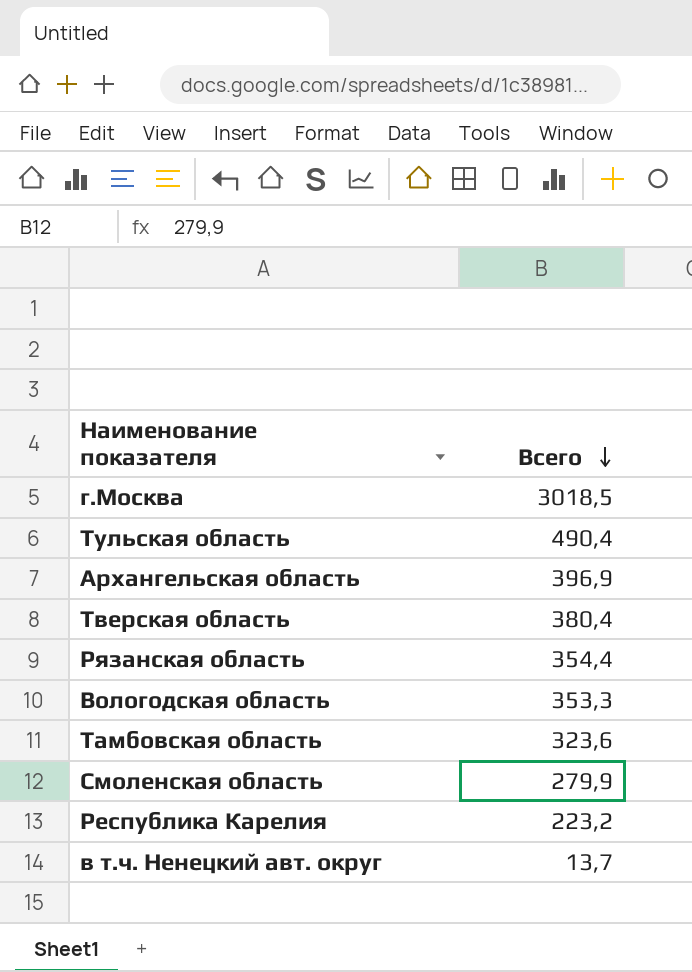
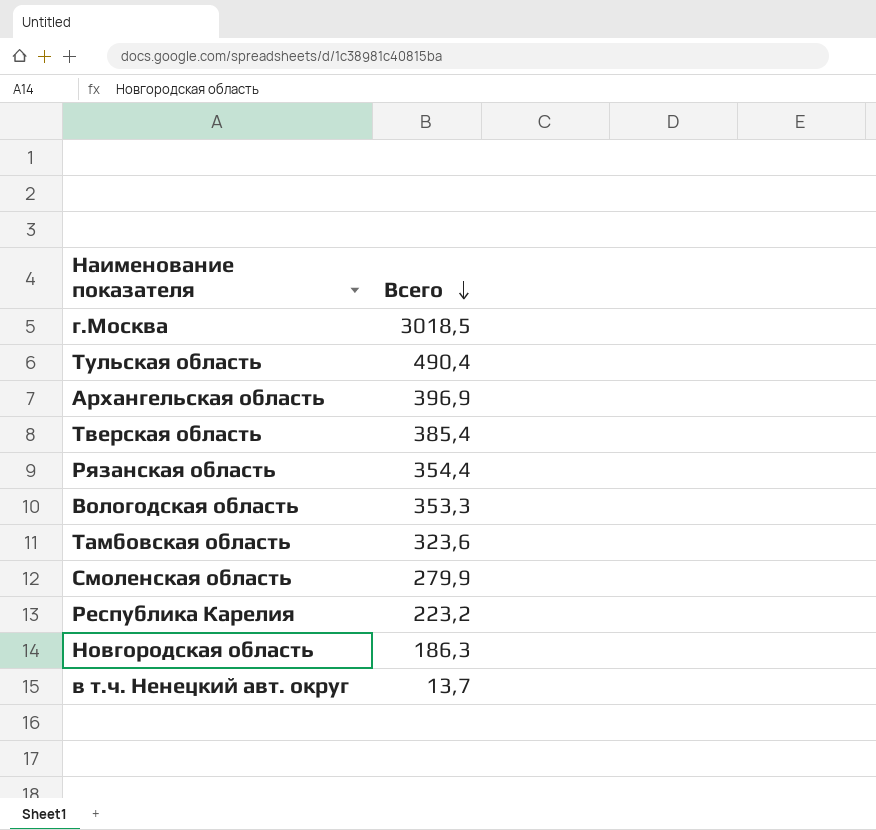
Тверская область | Всего: 380,4 -> 385,4
row Новгородская область: none -> 186,3

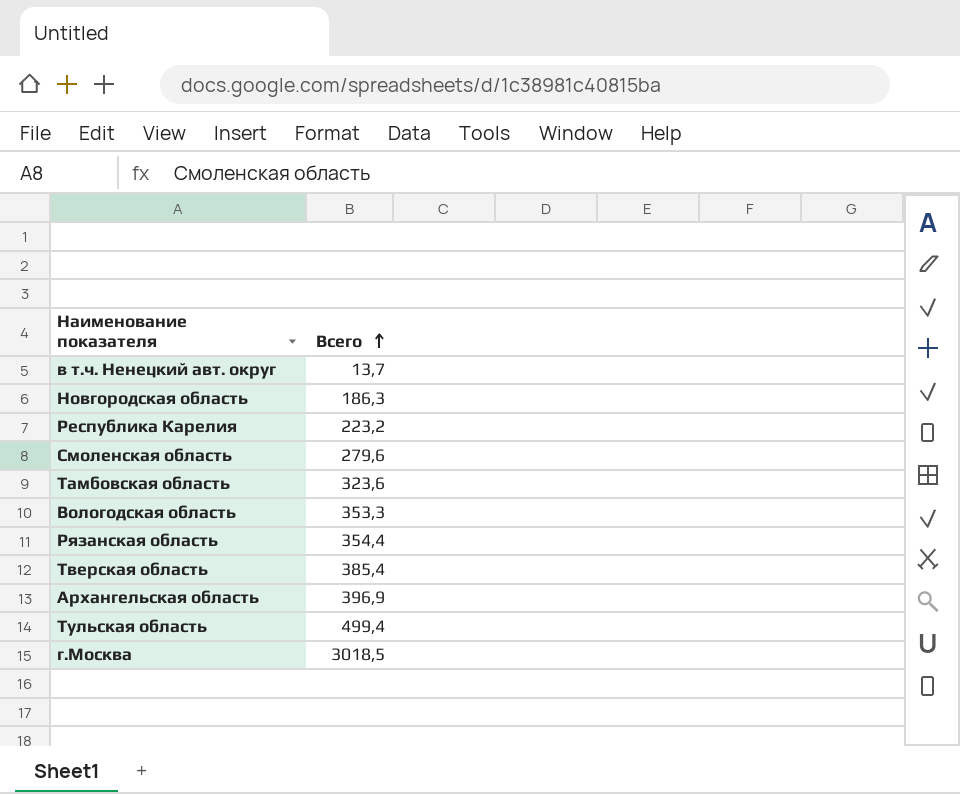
row order: Всего descending -> Всего ascending
Смоленская область | Всего: 279,9 -> 279,6
Тульская область | Всего: 490,4 -> 499,4

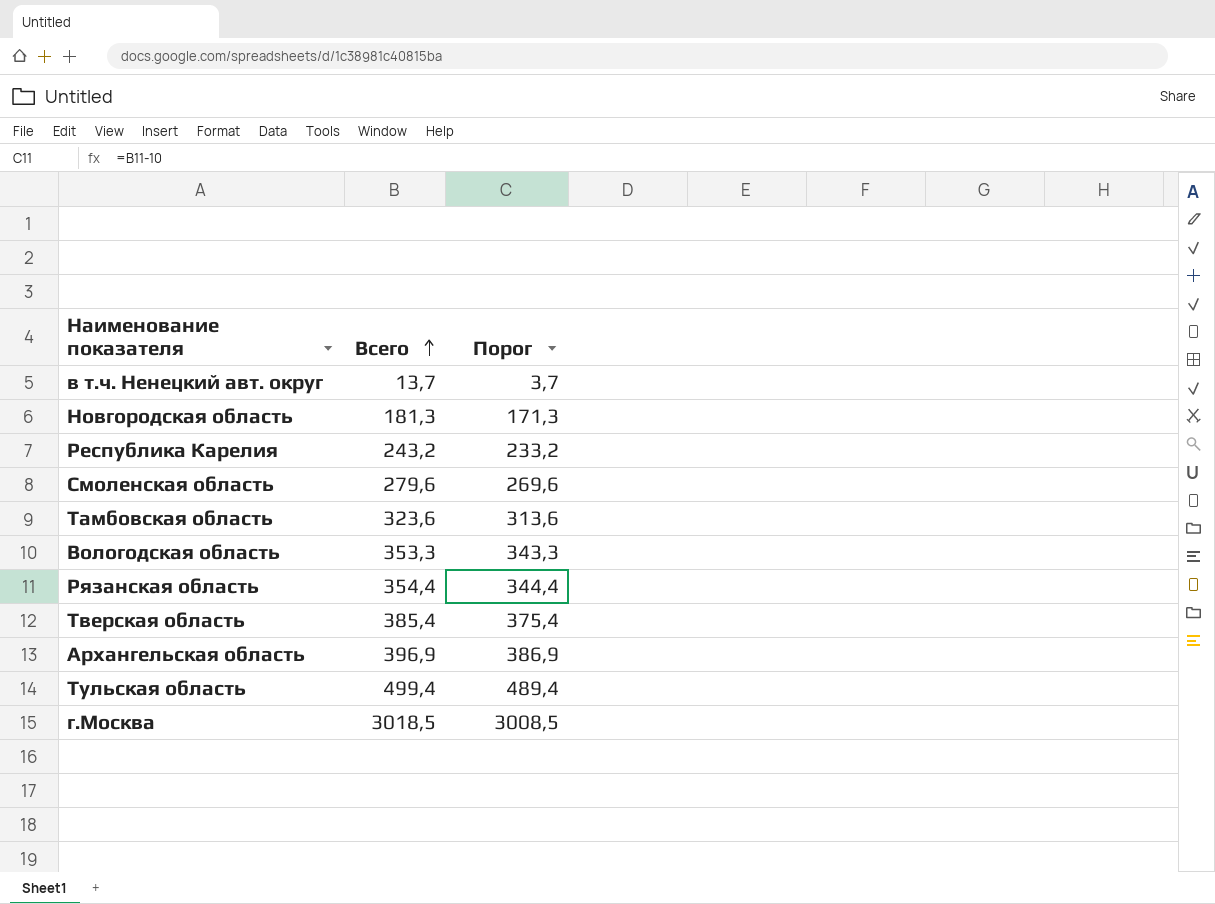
column Порог | formula: none -> [Всего] - 10
Новгородская область | Всего: 186,3 -> 181,3
Республика Карелия | Всего: 223,2 -> 243,2

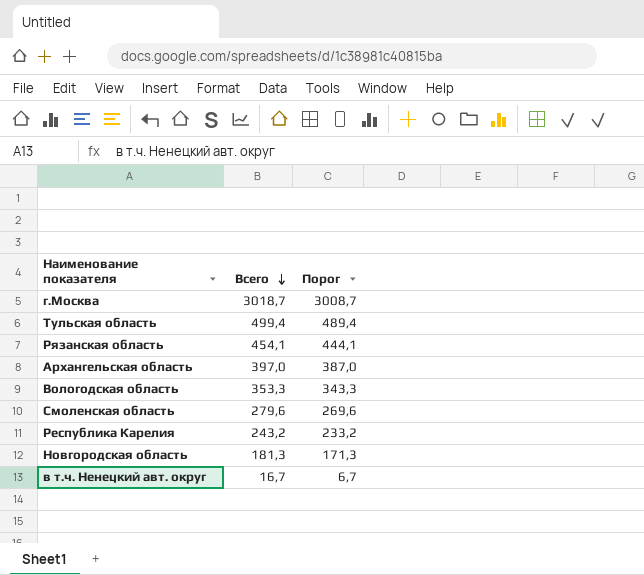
row order: Всего ascending -> Всего descending
row Тамбовская область: 323,6 | 313,6 -> none
row Тверская область: 385,4 | 375,4 -> none
г.Москва | Всего: 3018,5 -> 3018,7
г.Москва | Порог: 3008,5 -> 3008,7
Рязанская область | Всего: 354,4 -> 454,1
Рязанская область | Порог: 344,4 -> 444,1
Архангельская область | Всего: 396,9 -> 397,0
Архангельская область | Порог: 386,9 -> 387,0
в т.ч. Ненецкий авт. округ | Всего: 13,7 -> 16,7
в т.ч. Ненецкий авт. округ | Порог: 3,7 -> 6,7

